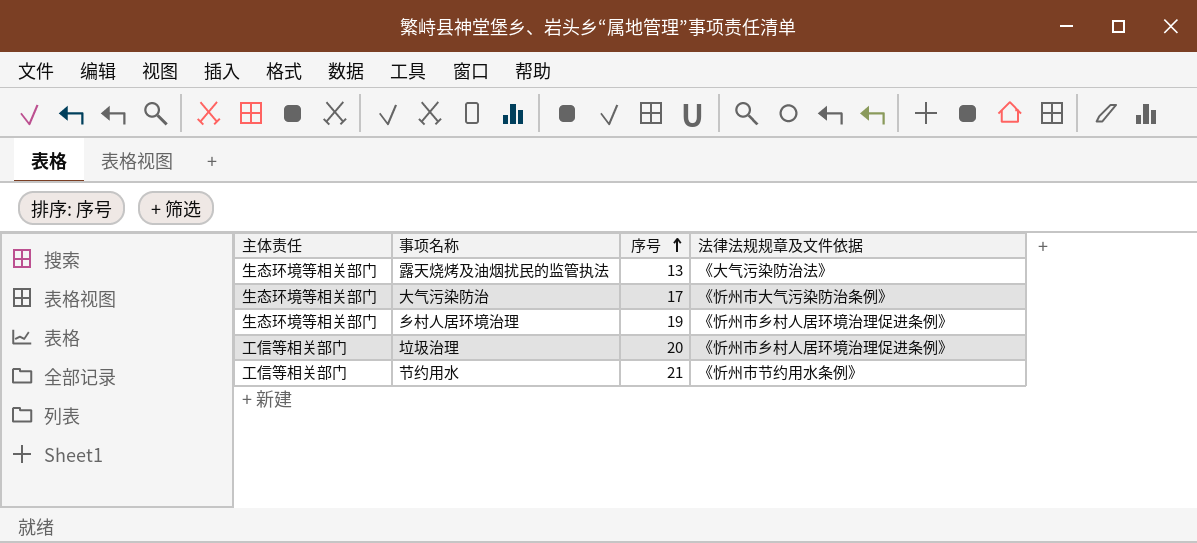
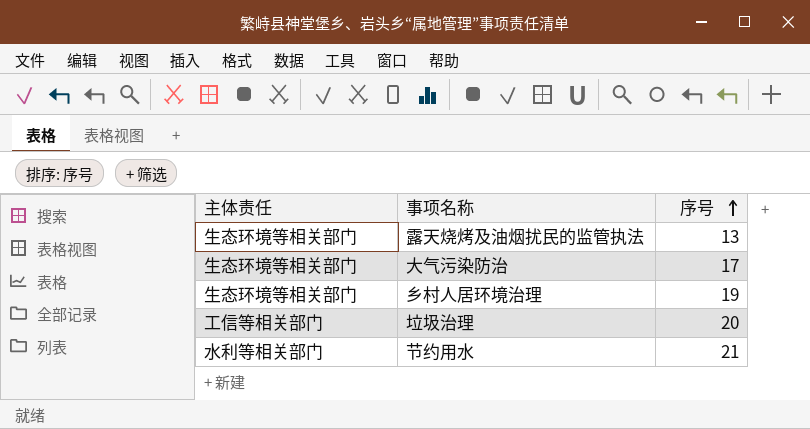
column 法律法规规章及文件依据 | position: 4 -> none
节约用水 | 主体责任: 工信等相关部门 -> 水利等相关部门

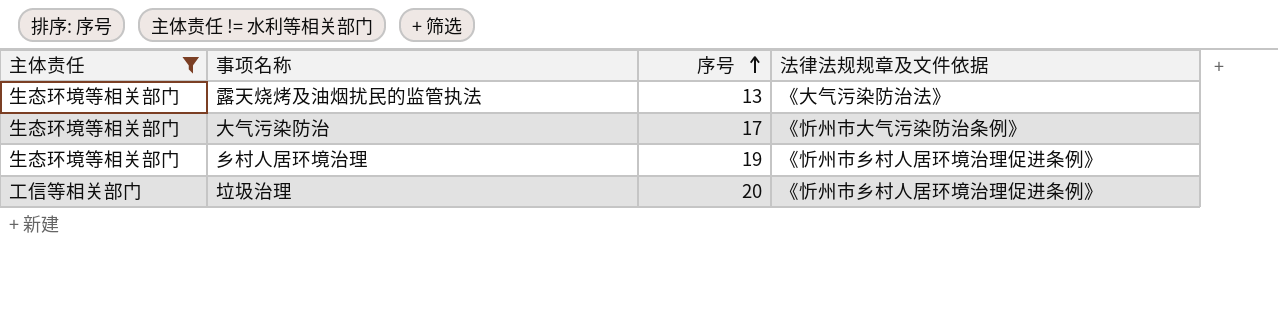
filter: none -> 主体责任 != 水利等相关部门
column 法律法规规章及文件依据 | position: none -> 4

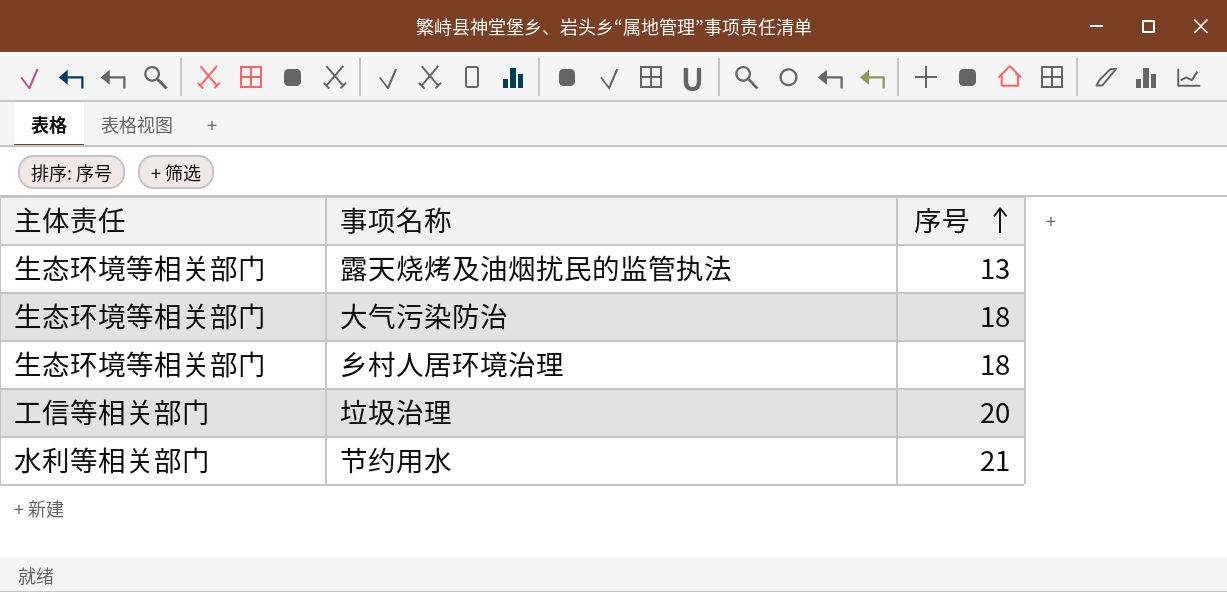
filter: 主体责任 != 水利等相关部门 -> none
column 法律法规规章及文件依据 | position: 4 -> none
大气污染防治 | 序号: 17 -> 18
乡村人居环境治理 | 序号: 19 -> 18

